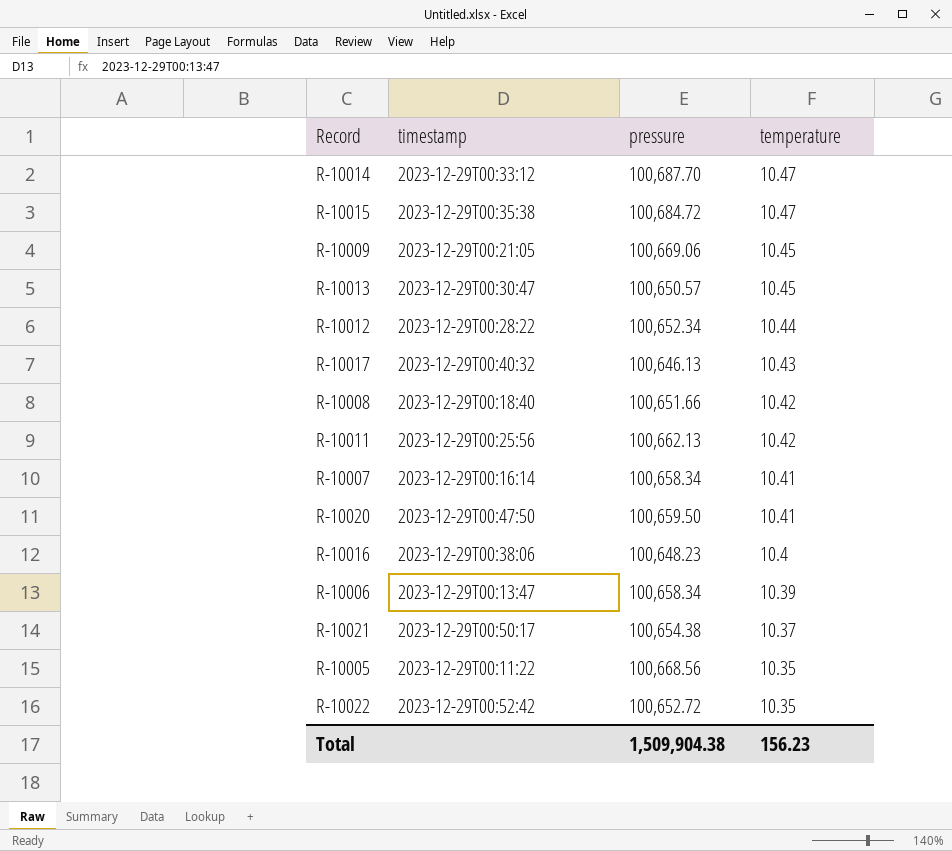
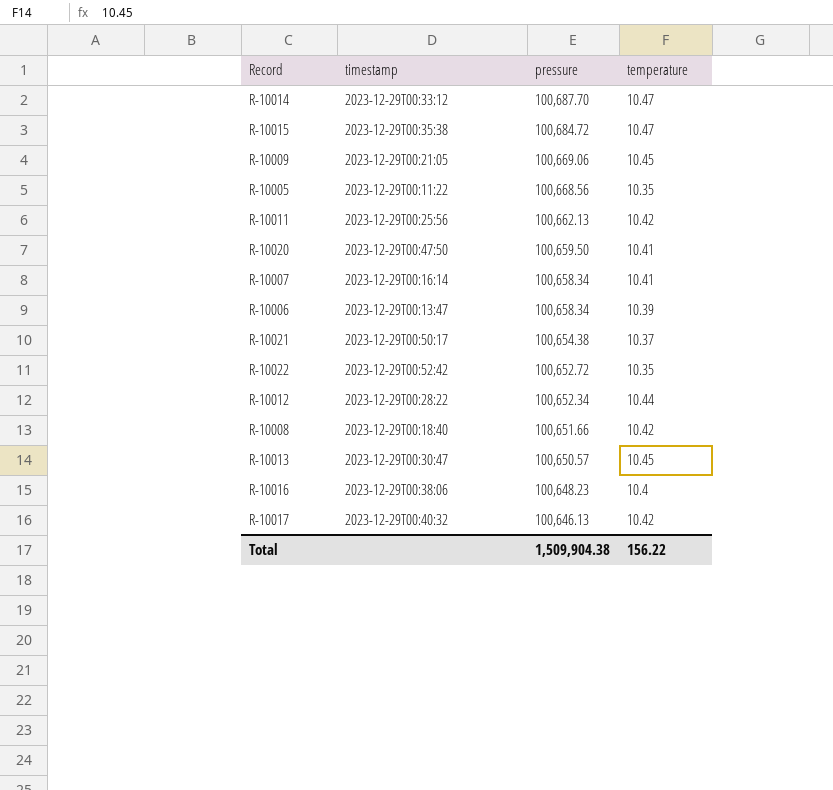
row order: temperature descending -> pressure descending
R-10017 | temperature: 10.43 -> 10.42
Total | temperature: 156.23 -> 156.22

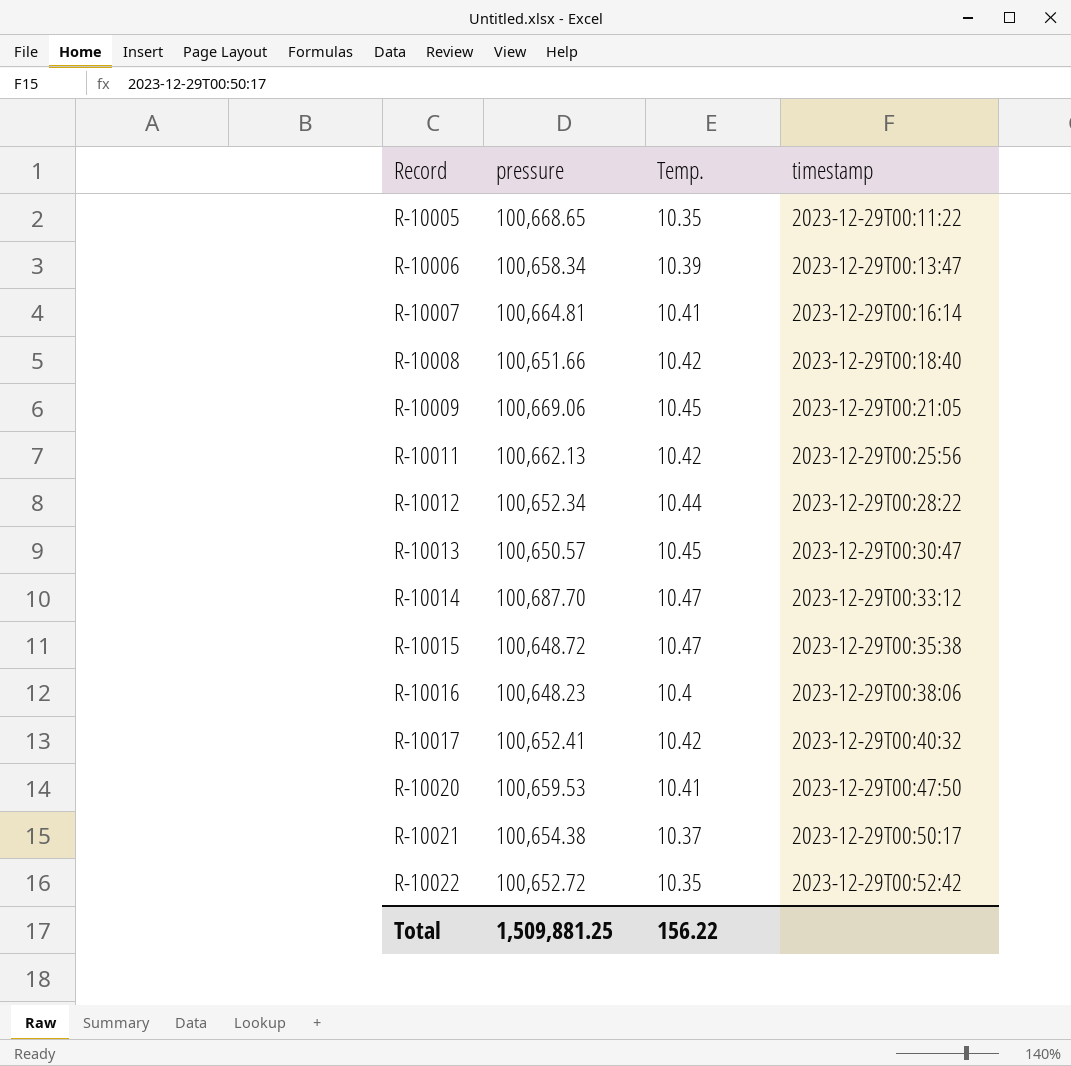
row order: pressure descending -> Record ascending
column name: temperature -> Temp.
column timestamp | position: 2 -> 4
R-10005 | pressure: 100,668.56 -> 100,668.65
R-10007 | pressure: 100,658.34 -> 100,664.81
R-10015 | pressure: 100,684.72 -> 100,648.72
R-10017 | pressure: 100,646.13 -> 100,652.41
R-10020 | pressure: 100,659.50 -> 100,659.53
Total | pressure: 1,509,904.38 -> 1,509,881.25

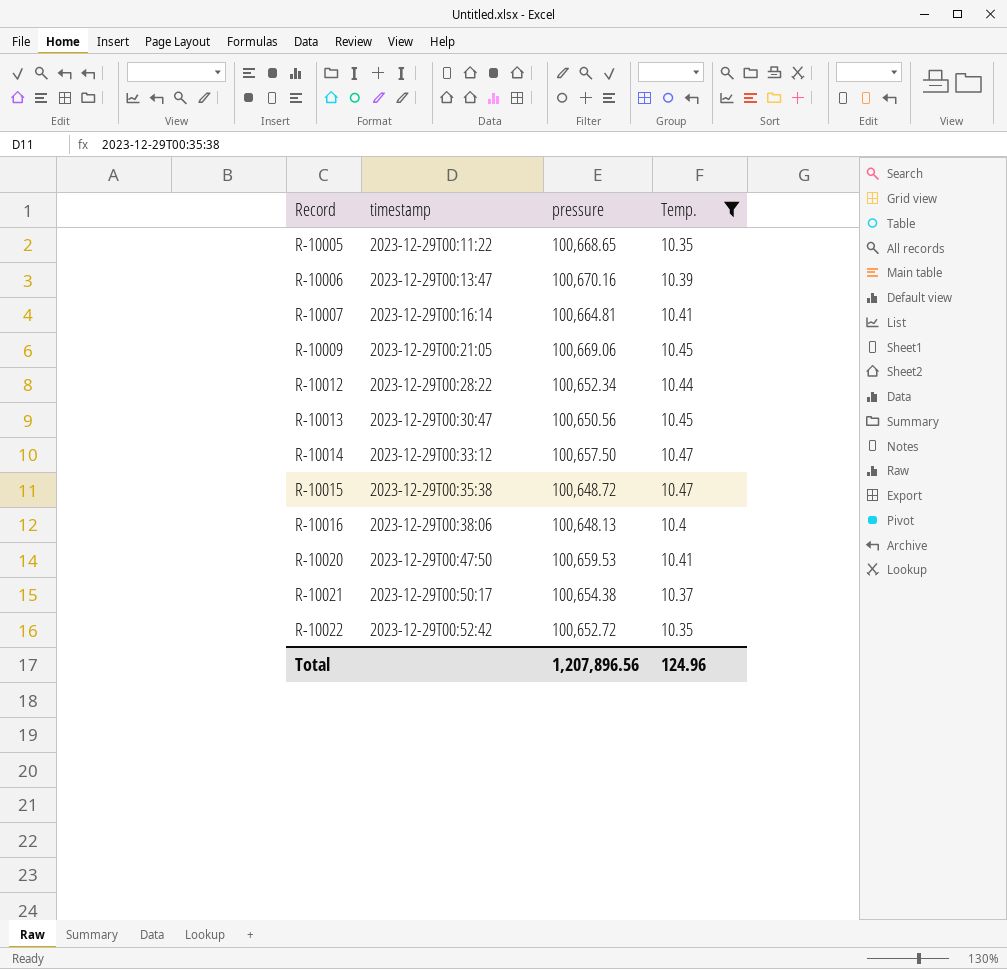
filter: none -> Temp. != 10.42
column timestamp | position: 4 -> 2
R-10006 | pressure: 100,658.34 -> 100,670.16
R-10013 | pressure: 100,650.57 -> 100,650.56
R-10014 | pressure: 100,687.70 -> 100,657.50
R-10016 | pressure: 100,648.23 -> 100,648.13
Total | pressure: 1,509,881.25 -> 1,207,896.56
Total | Temp.: 156.22 -> 124.96

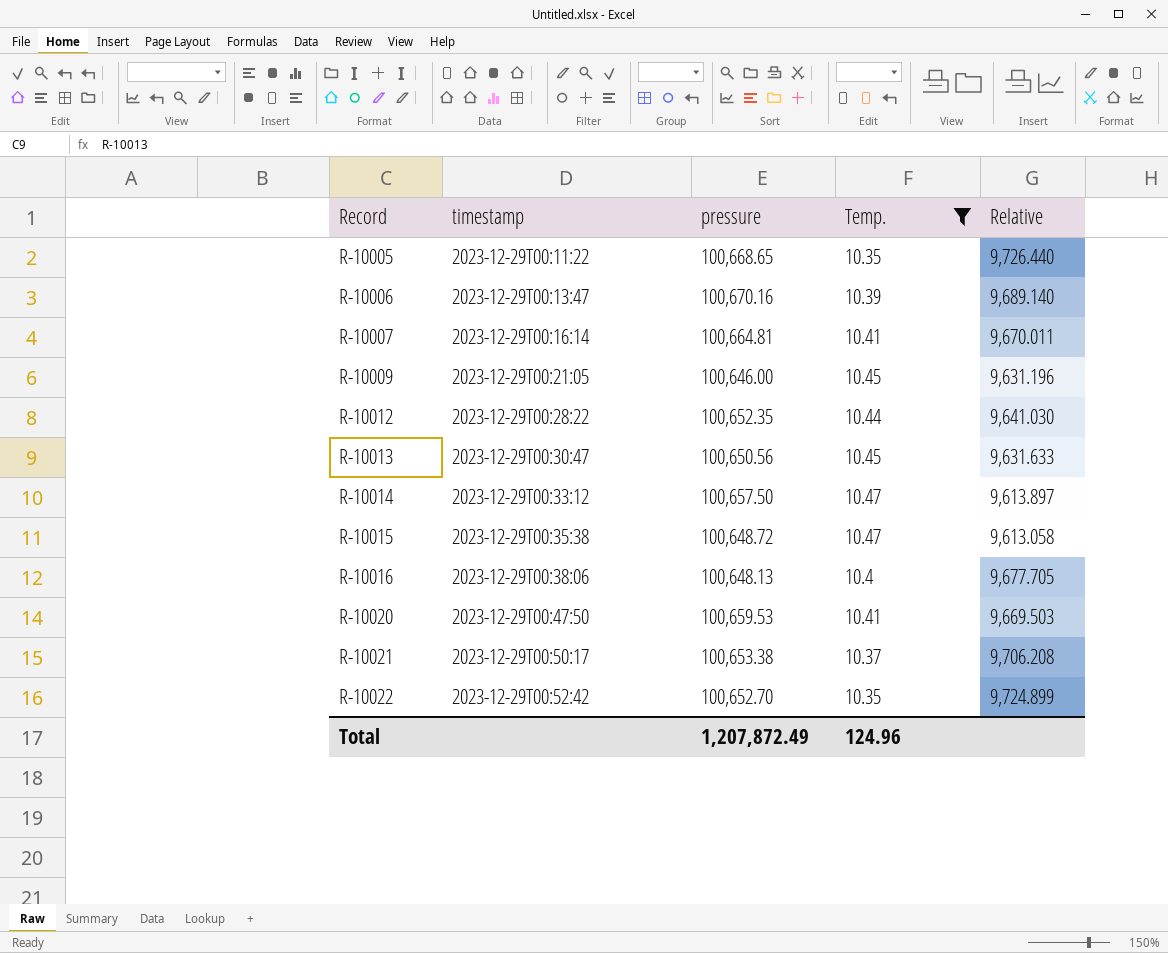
column Relative | formula: none -> [pressure] / [Temp.]
R-10009 | pressure: 100,669.06 -> 100,646.00
R-10012 | pressure: 100,652.34 -> 100,652.35
R-10021 | pressure: 100,654.38 -> 100,653.38
R-10022 | pressure: 100,652.72 -> 100,652.70
Total | pressure: 1,207,896.56 -> 1,207,872.49

